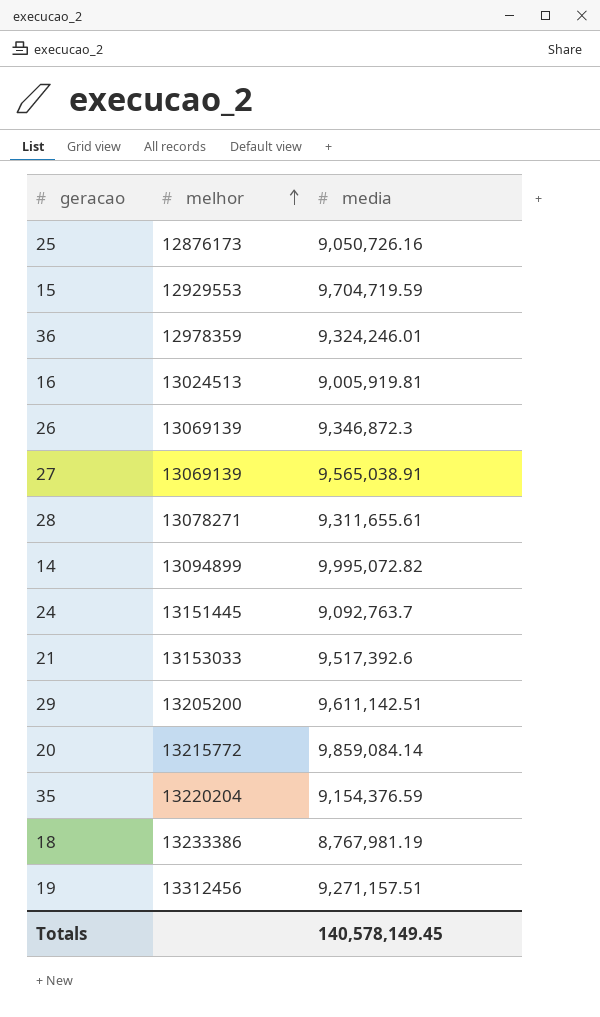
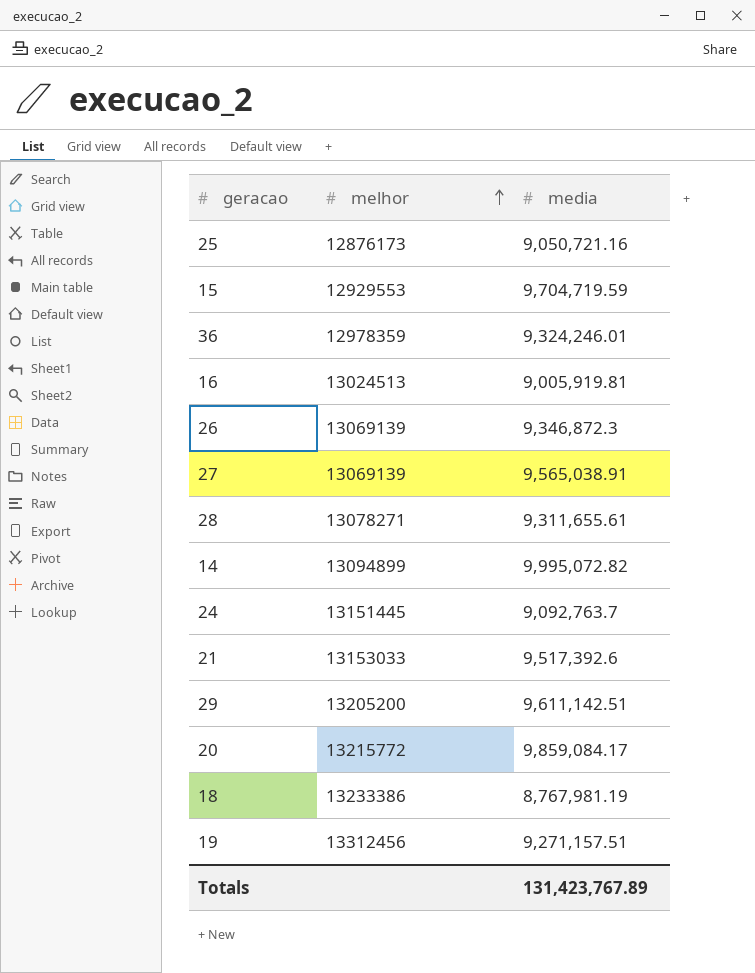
row 35: 13220204 | 9,154,376.59 -> none
25 | media: 9,050,726.16 -> 9,050,721.16
20 | media: 9,859,084.14 -> 9,859,084.17
Totals | media: 140,578,149.45 -> 131,423,767.89

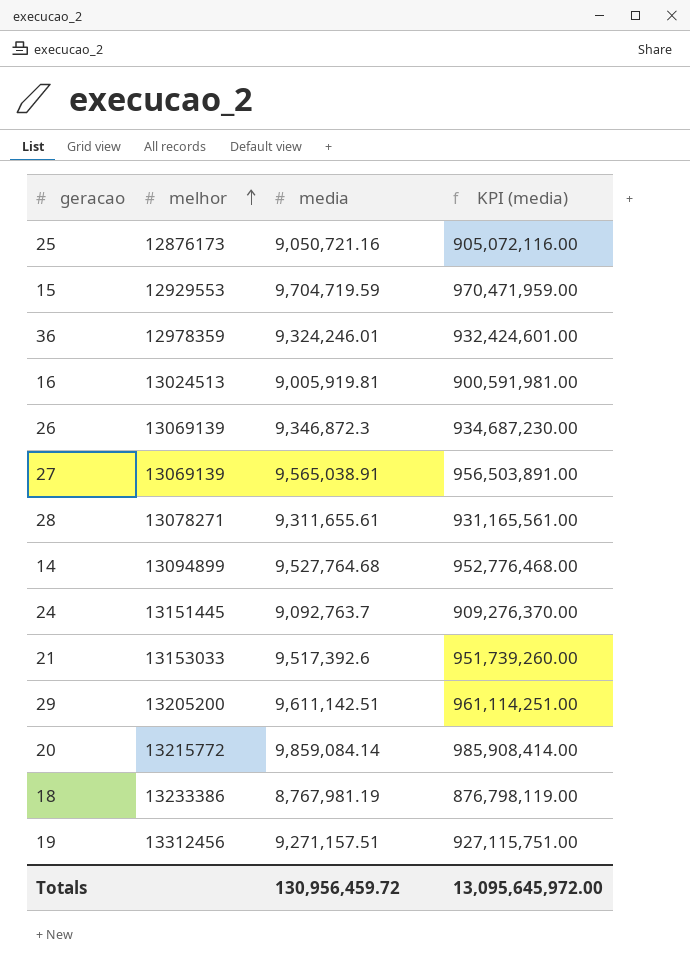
column KPI (media) | formula: none -> [media] * 100
14 | media: 9,995,072.82 -> 9,527,764.68
20 | media: 9,859,084.17 -> 9,859,084.14
Totals | media: 131,423,767.89 -> 130,956,459.72

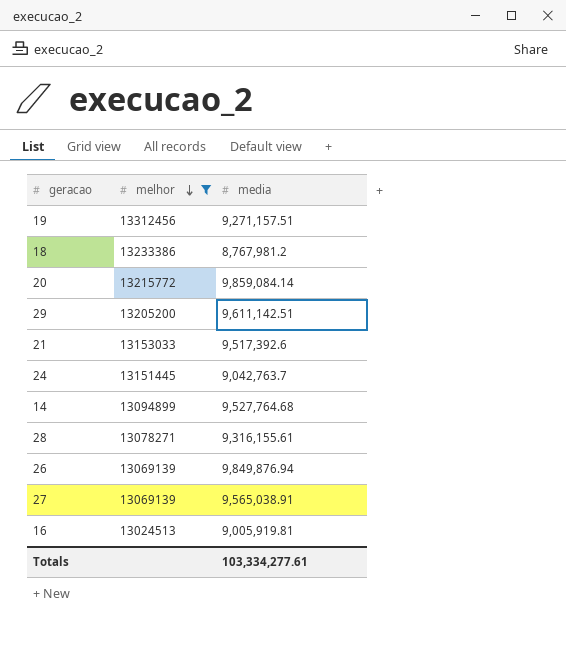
filter: none -> melhor >= 13024513
row order: melhor ascending -> melhor descending
column KPI (media) | formula: [media] * 100 -> none
18 | media: 8,767,981.19 -> 8,767,981.2
24 | media: 9,092,763.7 -> 9,042,763.7
28 | media: 9,311,655.61 -> 9,316,155.61
26 | media: 9,346,872.3 -> 9,849,876.94
Totals | media: 130,956,459.72 -> 103,334,277.61

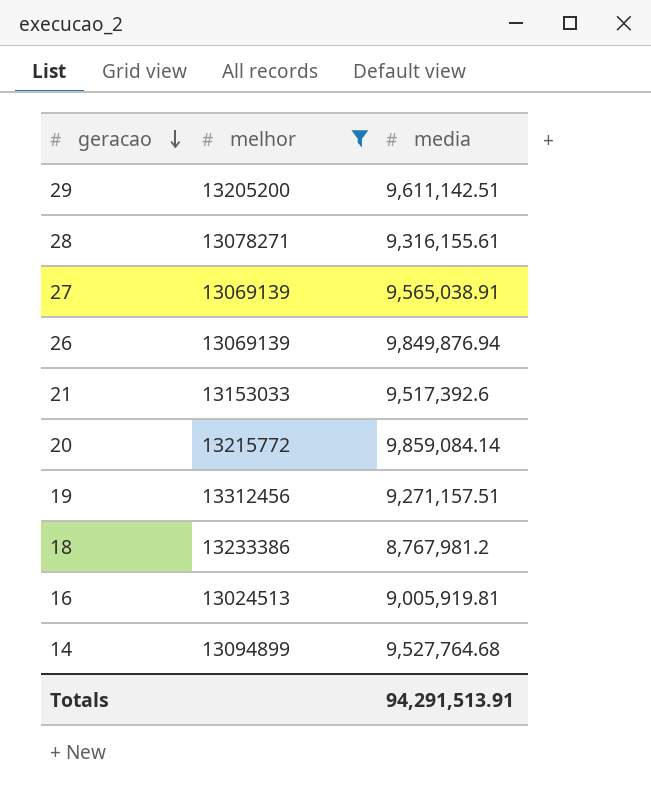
row order: melhor descending -> geracao descending
row 24: 13151445 | 9,042,763.7 -> none
Totals | media: 103,334,277.61 -> 94,291,513.91

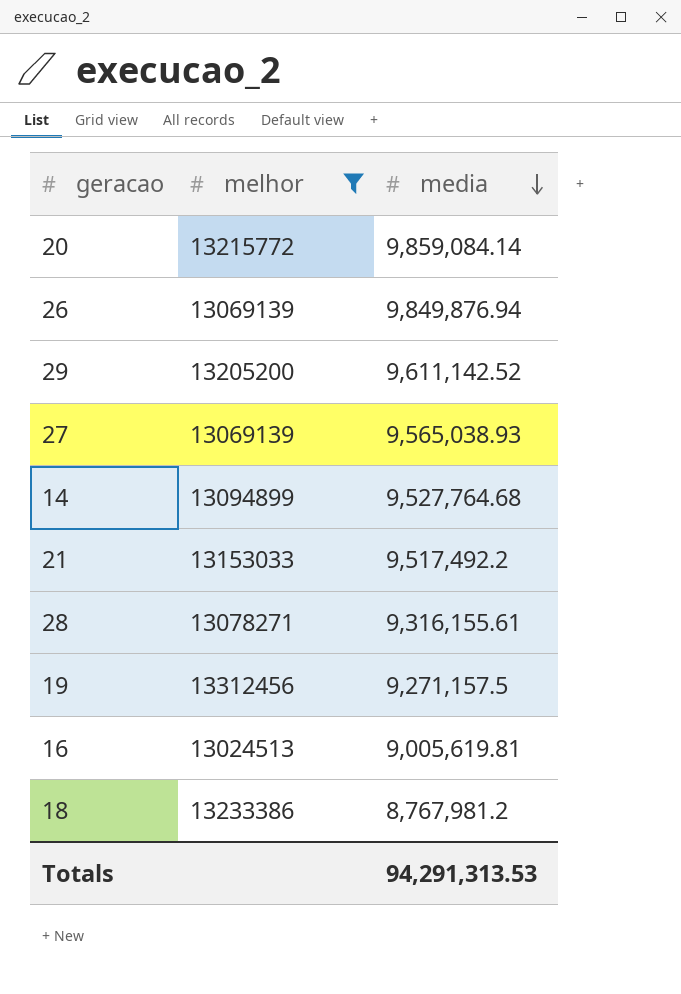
row order: geracao descending -> media descending
29 | media: 9,611,142.51 -> 9,611,142.52
27 | media: 9,565,038.91 -> 9,565,038.93
21 | media: 9,517,392.6 -> 9,517,492.2
19 | media: 9,271,157.51 -> 9,271,157.5
16 | media: 9,005,919.81 -> 9,005,619.81
Totals | media: 94,291,513.91 -> 94,291,313.53

